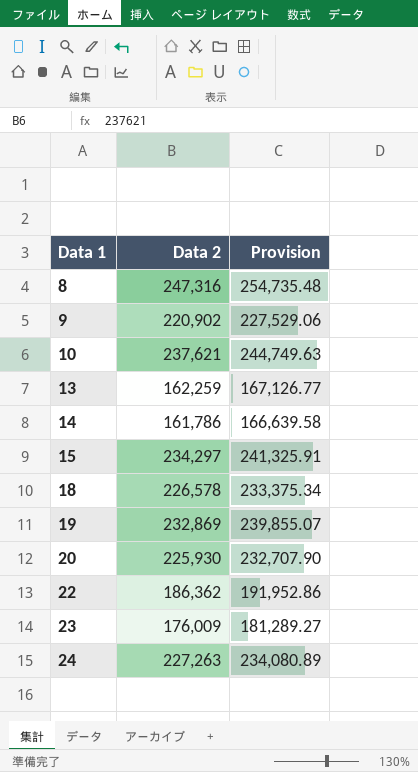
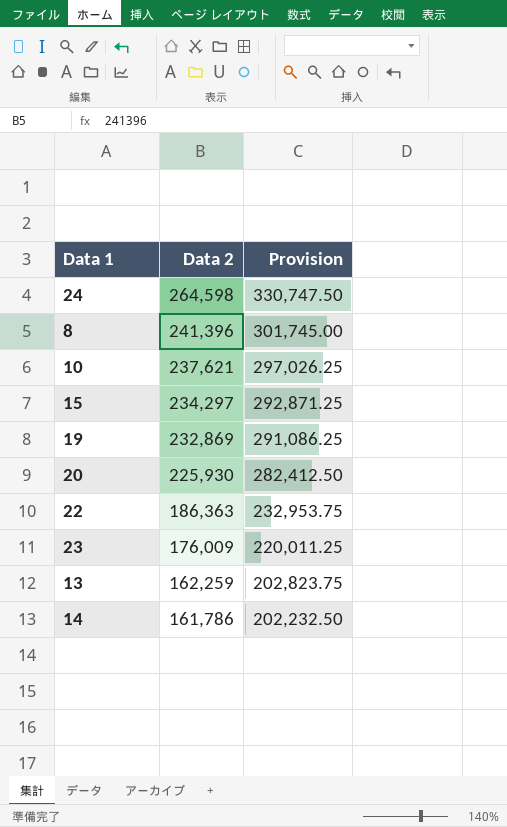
row order: Data 1 ascending -> Data 2 descending
column Provision | formula: [Data 2] * 1.03 -> [Data 2] * 1.25
row 9: 220,902 | 227,529.06 -> none
row 18: 226,578 | 233,375.34 -> none
24 | Data 2: 227,263 -> 264,598
8 | Data 2: 247,316 -> 241,396
22 | Data 2: 186,362 -> 186,363

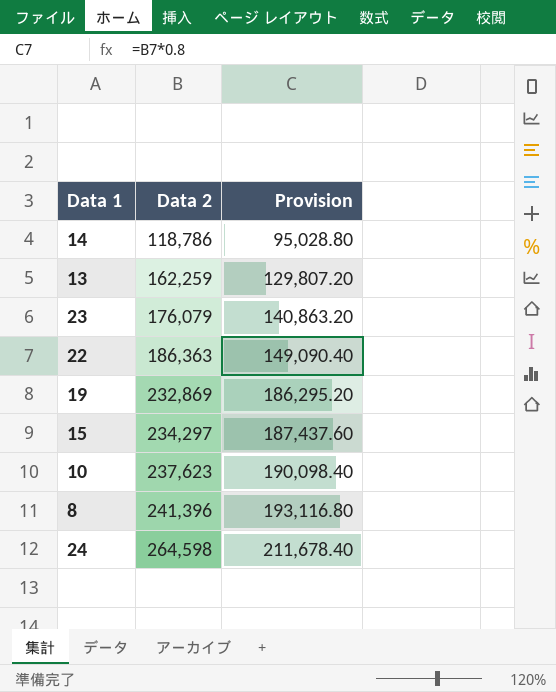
row order: Data 2 descending -> Data 2 ascending
column Provision | formula: [Data 2] * 1.25 -> [Data 2] * 0.8
row 20: 225,930 | 282,412.50 -> none
14 | Data 2: 161,786 -> 118,786
23 | Data 2: 176,009 -> 176,079
10 | Data 2: 237,621 -> 237,623

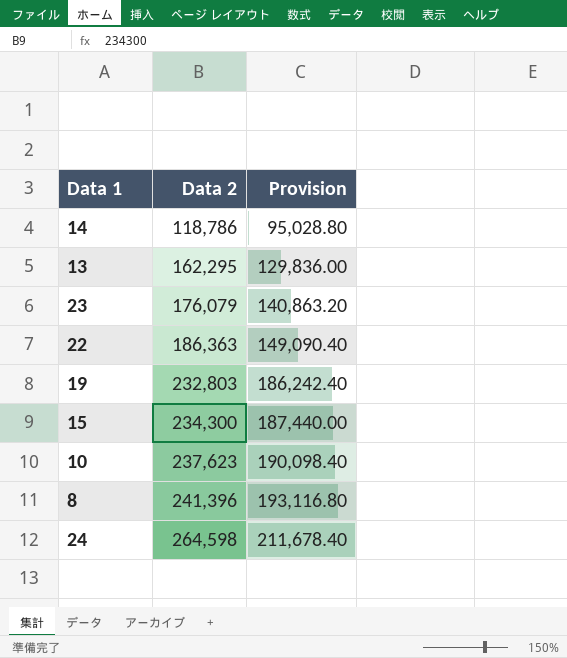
13 | Data 2: 162,259 -> 162,295
13 | Provision: 129,807.20 -> 129,836.00
19 | Data 2: 232,869 -> 232,803
19 | Provision: 186,295.20 -> 186,242.40
15 | Data 2: 234,297 -> 234,300
15 | Provision: 187,437.60 -> 187,440.00

